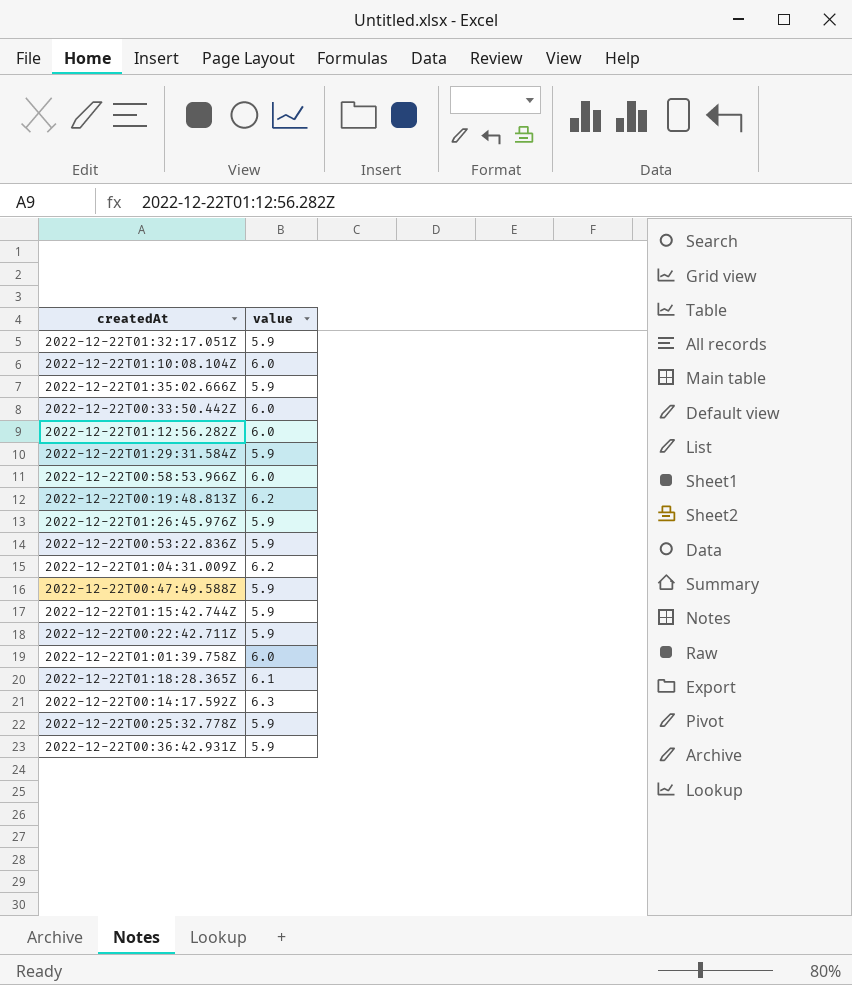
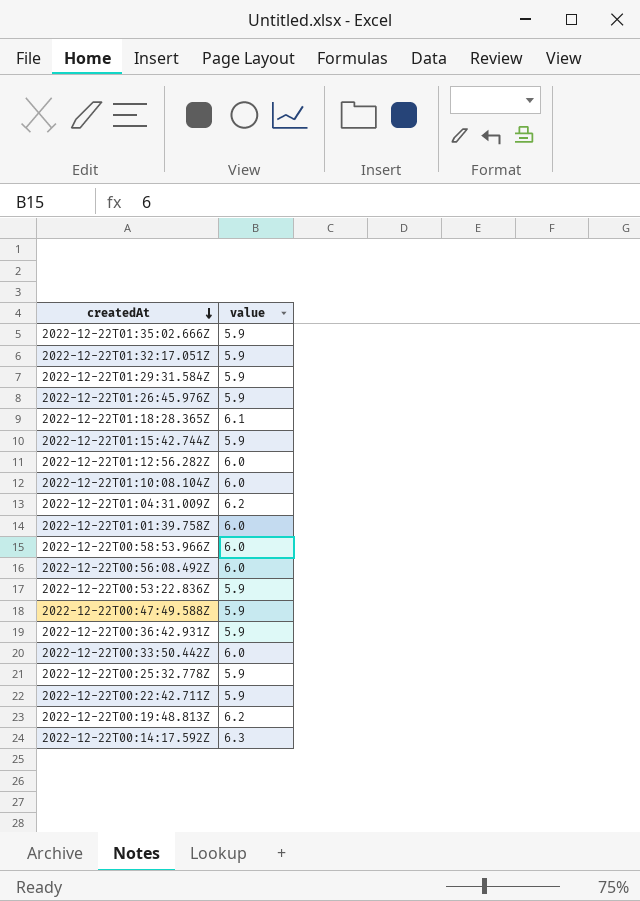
row order: none -> createdAt descending
row 2022-12-22T00:56:08.492Z: none -> 6.0

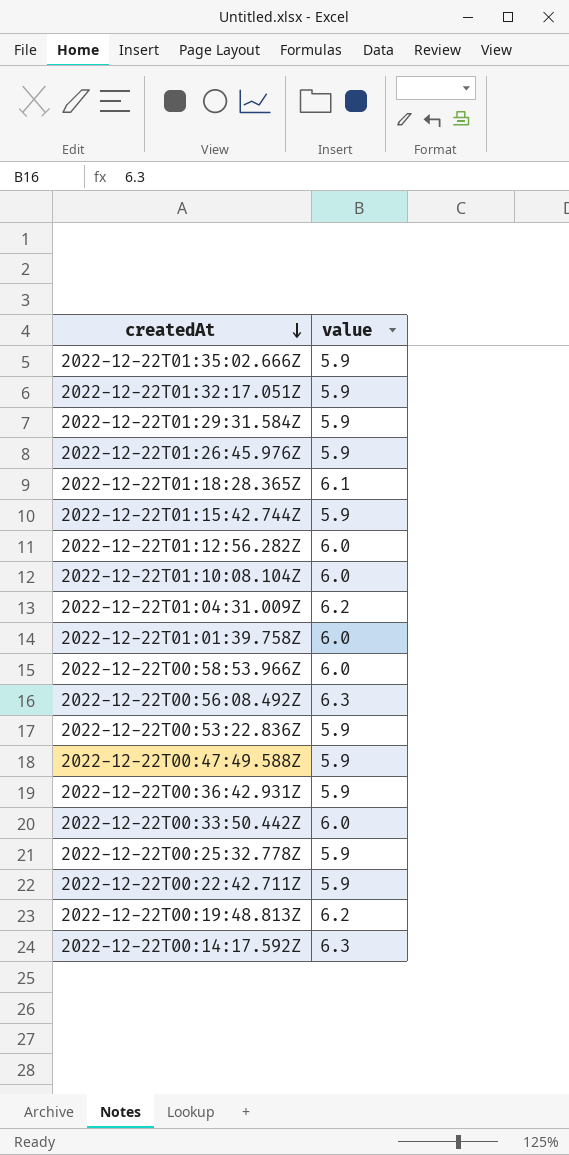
2022-12-22T00:56:08.492Z | value: 6.0 -> 6.3

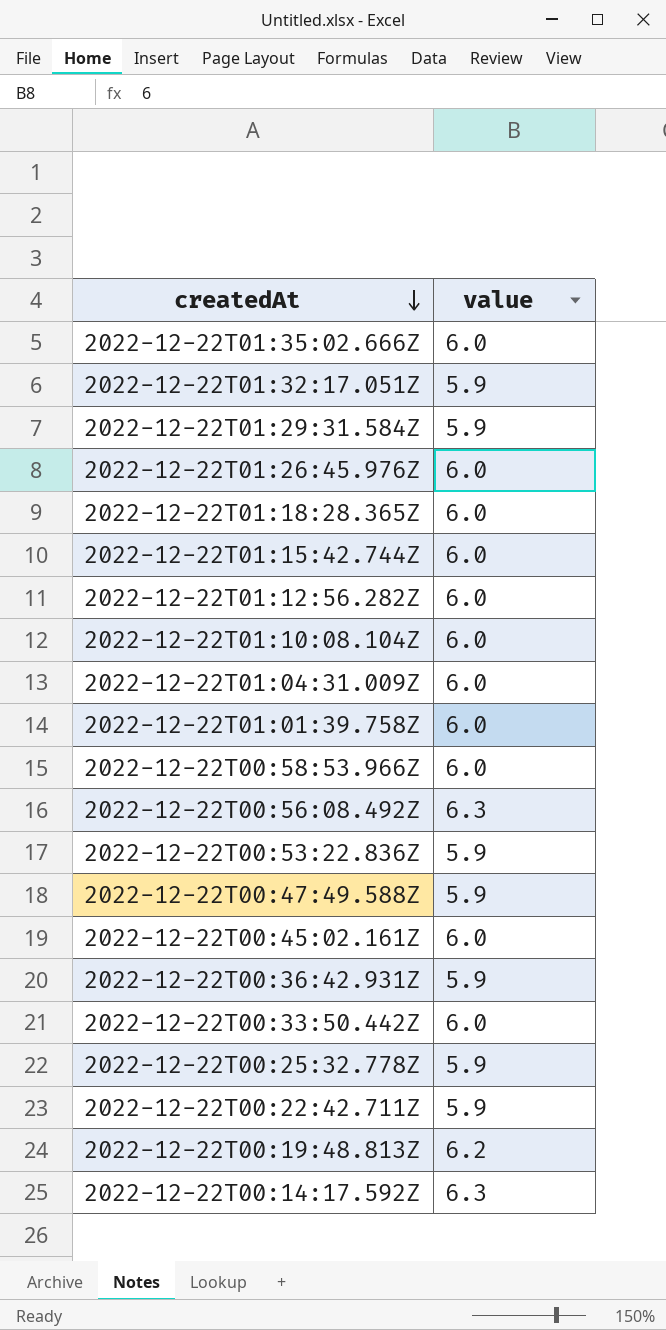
2022-12-22T01:35:02.666Z | value: 5.9 -> 6.0
2022-12-22T01:26:45.976Z | value: 5.9 -> 6.0
2022-12-22T01:18:28.365Z | value: 6.1 -> 6.0
2022-12-22T01:15:42.744Z | value: 5.9 -> 6.0
2022-12-22T01:04:31.009Z | value: 6.2 -> 6.0
row 2022-12-22T00:45:02.161Z: none -> 6.0

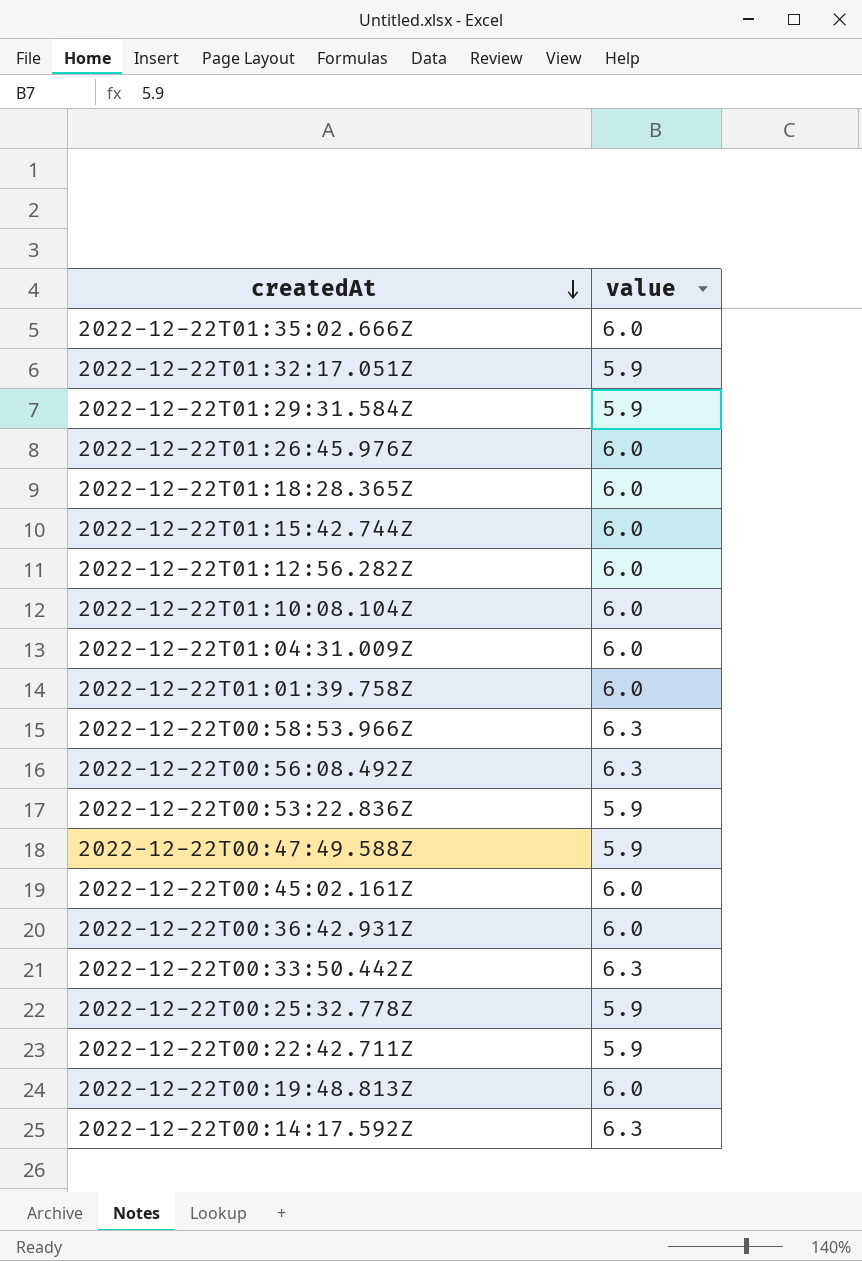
2022-12-22T00:58:53.966Z | value: 6.0 -> 6.3
2022-12-22T00:36:42.931Z | value: 5.9 -> 6.0
2022-12-22T00:33:50.442Z | value: 6.0 -> 6.3
2022-12-22T00:19:48.813Z | value: 6.2 -> 6.0

